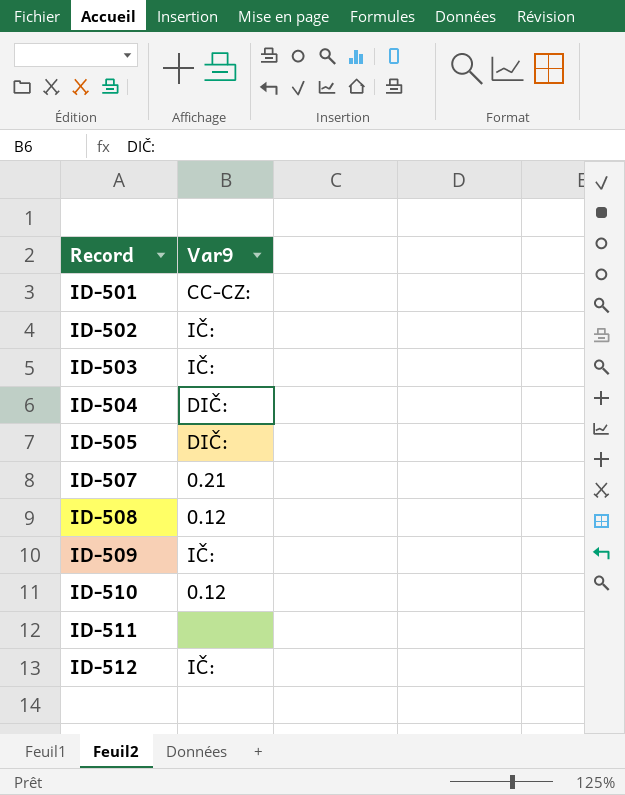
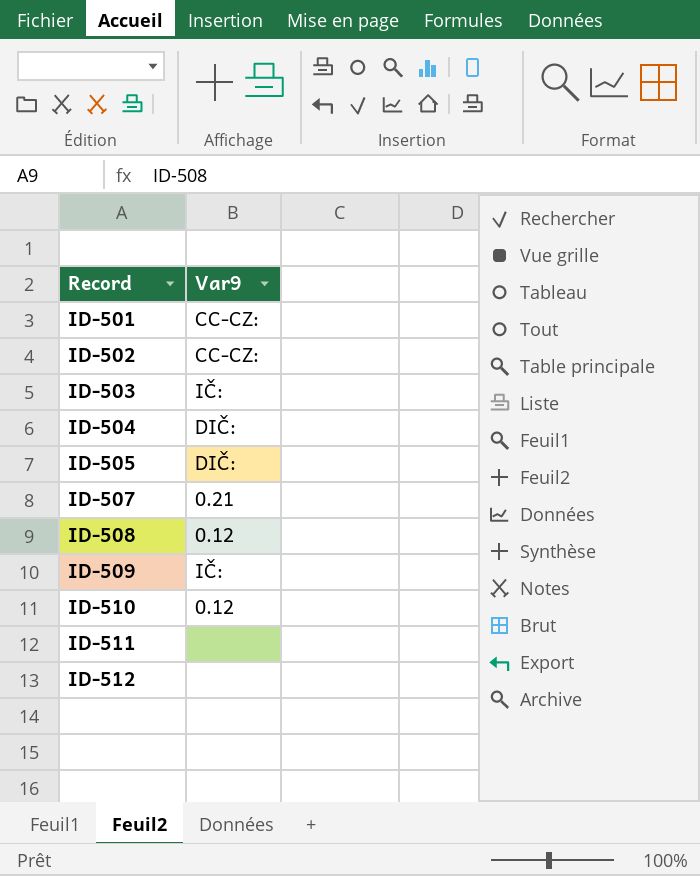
ID-502 | Var9: IČ: -> CC-CZ:
ID-512 | Var9: IČ: -> none

